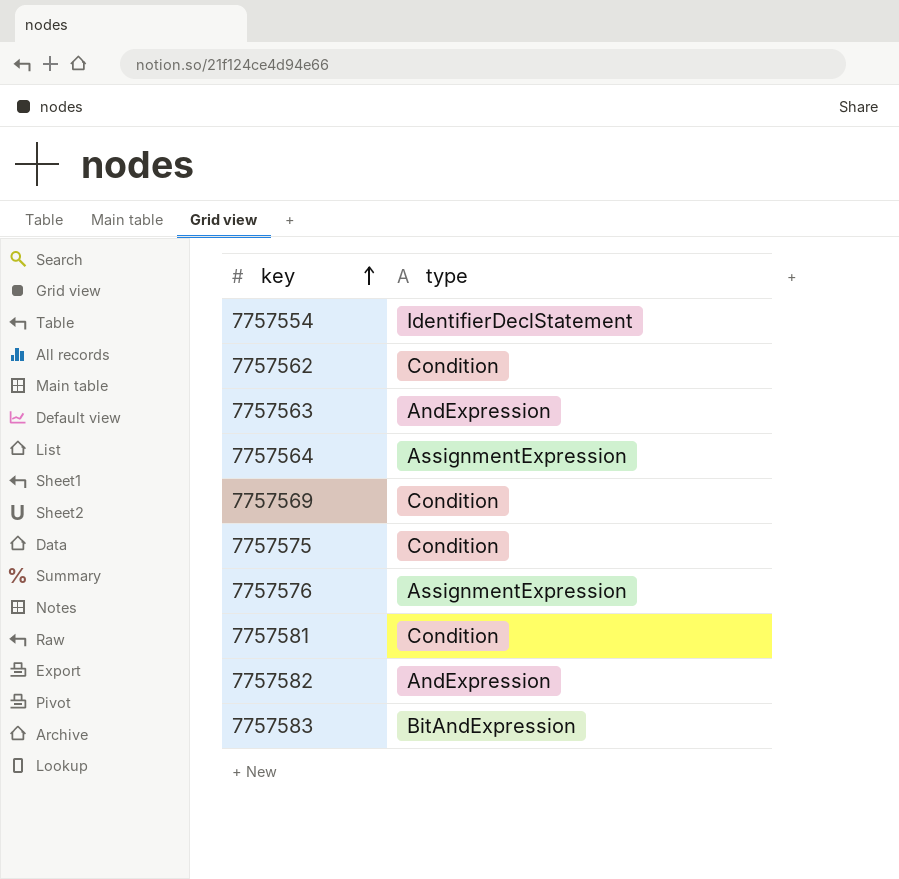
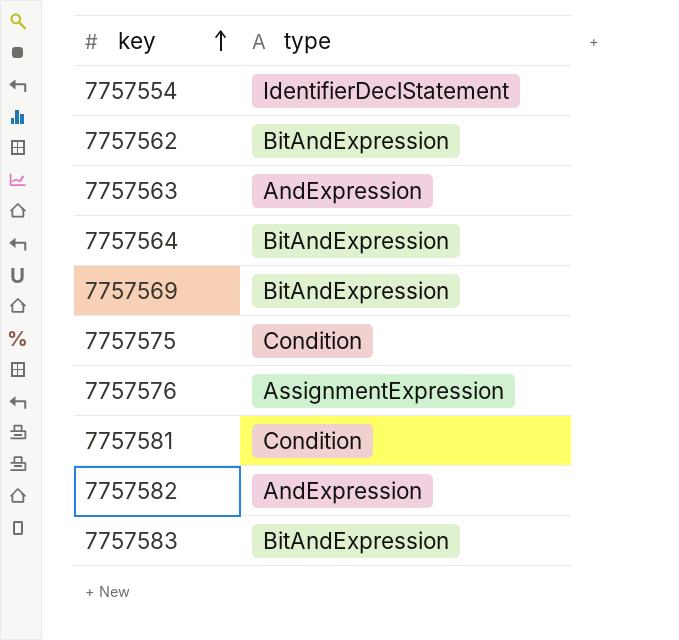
7757562 | type: Condition -> BitAndExpression
7757564 | type: AssignmentExpression -> BitAndExpression
7757569 | type: Condition -> BitAndExpression

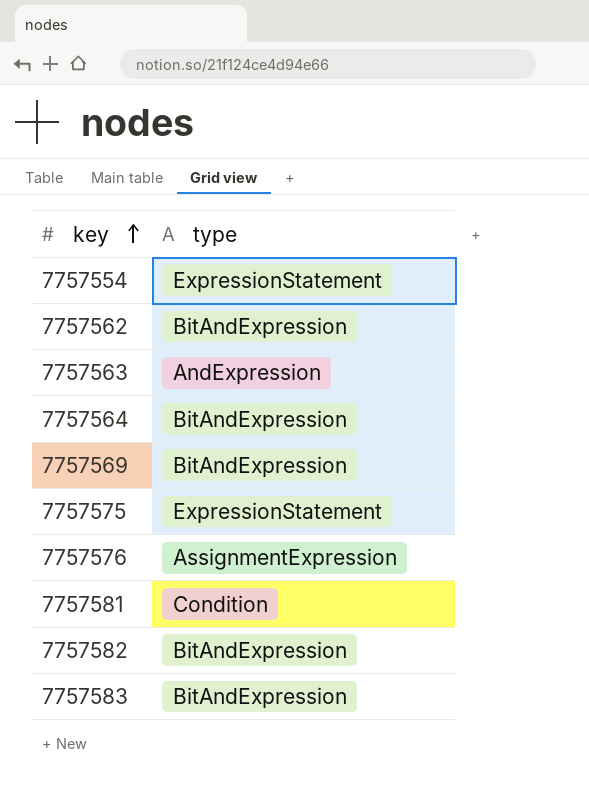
7757554 | type: IdentifierDeclStatement -> ExpressionStatement
7757575 | type: Condition -> ExpressionStatement
7757582 | type: AndExpression -> BitAndExpression

